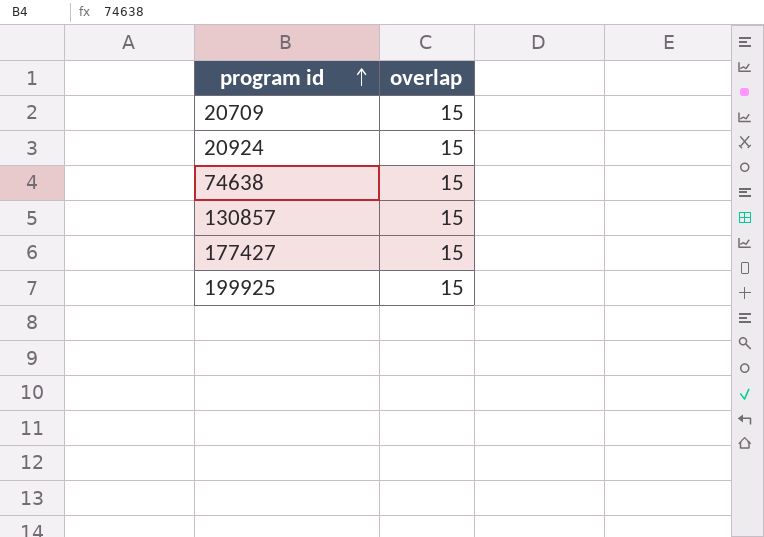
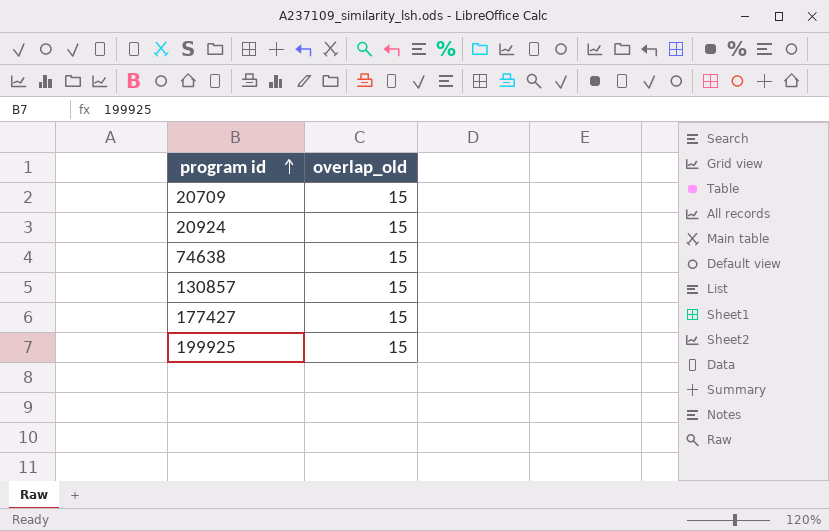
column name: overlap -> overlap_old

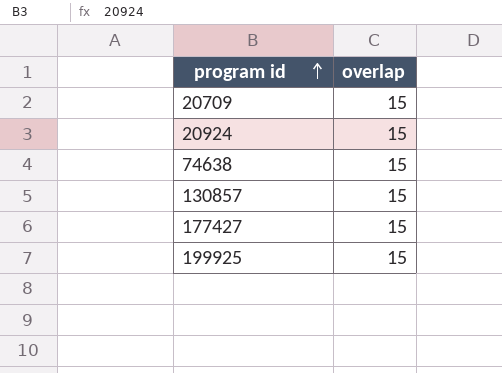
column name: overlap_old -> overlap

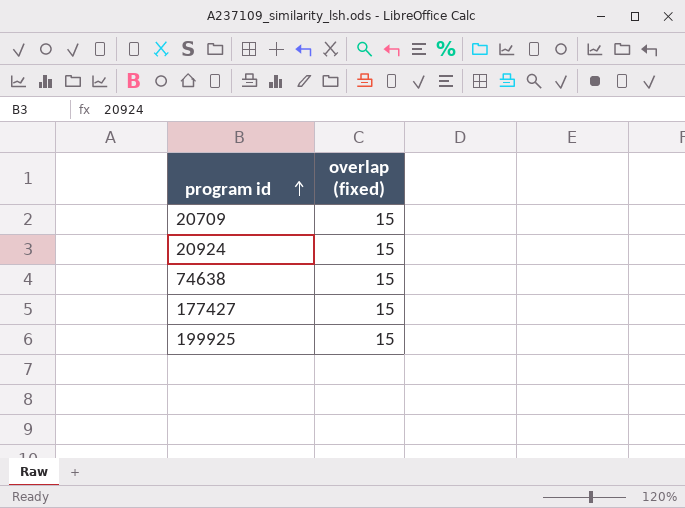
column name: overlap -> overlap (fixed)
row 130857: 15 -> none

